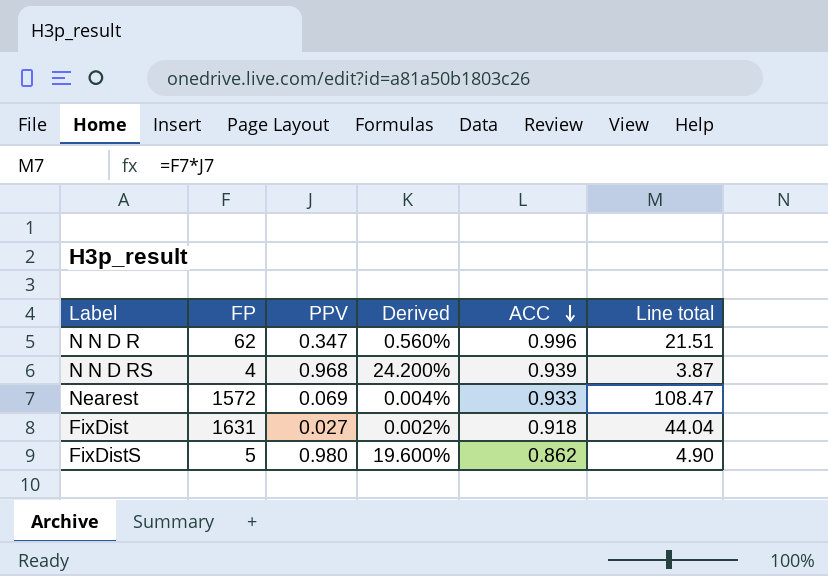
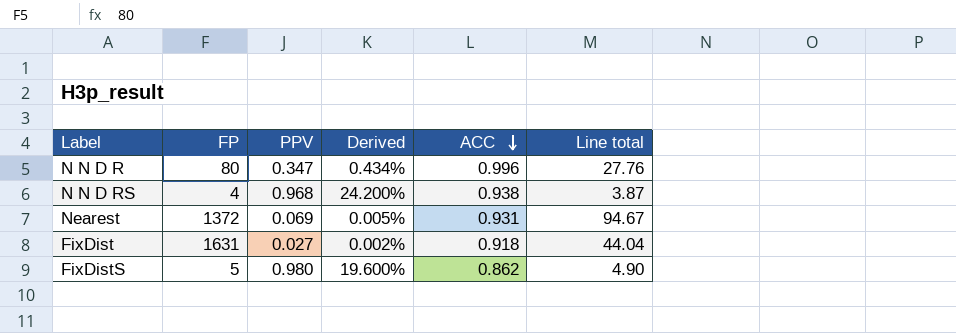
N N D R | FP: 62 -> 80
N N D R | Derived: 0.560% -> 0.434%
N N D R | Line total: 21.51 -> 27.76
N N D RS | ACC: 0.939 -> 0.938
Nearest | FP: 1572 -> 1372
Nearest | Derived: 0.004% -> 0.005%
Nearest | ACC: 0.933 -> 0.931
Nearest | Line total: 108.47 -> 94.67

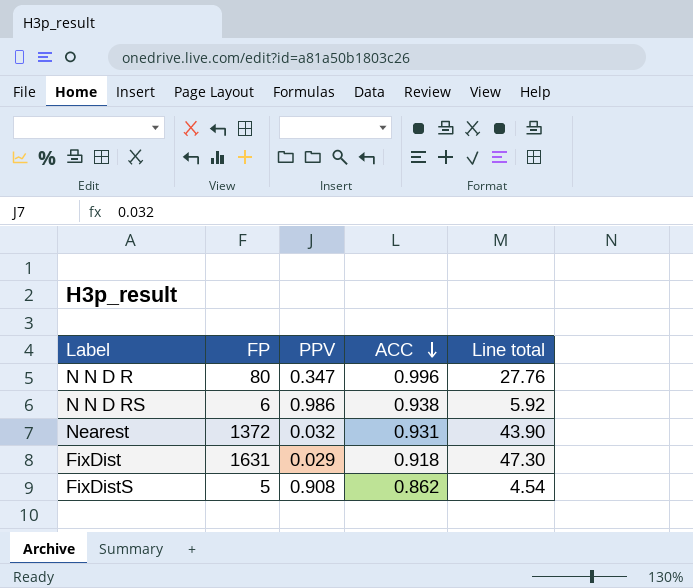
column Derived | formula: [PPV] / [FP] -> none
N N D RS | FP: 4 -> 6
N N D RS | PPV: 0.968 -> 0.986
N N D RS | Line total: 3.87 -> 5.92
Nearest | PPV: 0.069 -> 0.032
Nearest | Line total: 94.67 -> 43.90
FixDist | PPV: 0.027 -> 0.029
FixDist | Line total: 44.04 -> 47.30
FixDistS | PPV: 0.980 -> 0.908
FixDistS | Line total: 4.90 -> 4.54

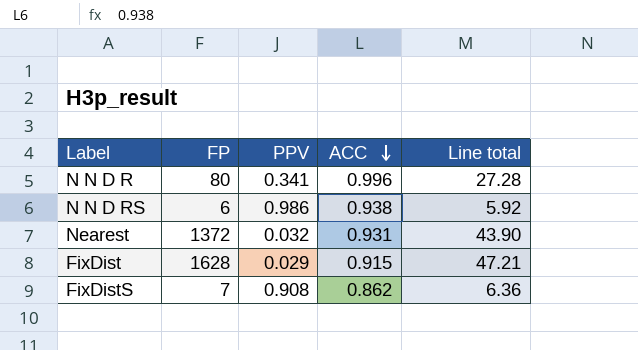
N N D R | PPV: 0.347 -> 0.341
N N D R | Line total: 27.76 -> 27.28
FixDist | FP: 1631 -> 1628
FixDist | ACC: 0.918 -> 0.915
FixDist | Line total: 47.30 -> 47.21
FixDistS | FP: 5 -> 7
FixDistS | Line total: 4.54 -> 6.36

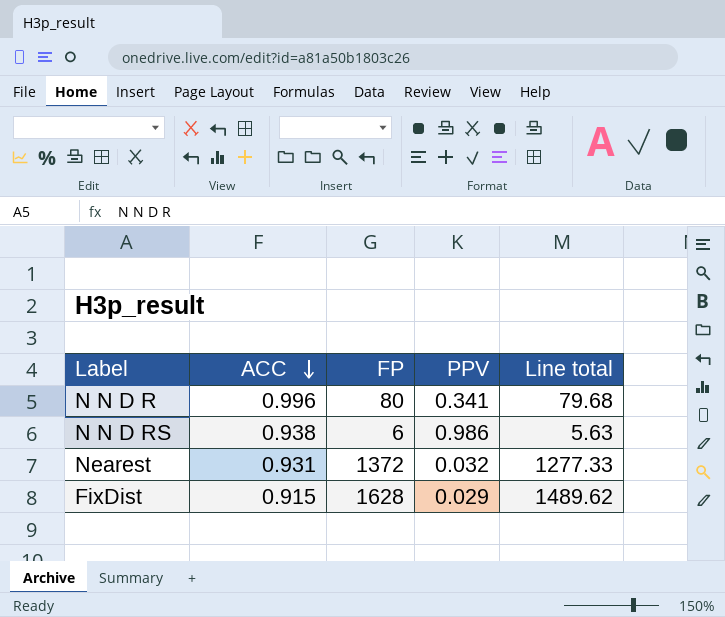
column ACC | position: 4 -> 2
column Line total | formula: [FP] * [PPV] -> [ACC] * [FP]
row FixDistS: 7 | 0.908 | 0.862 | 6.36 -> none

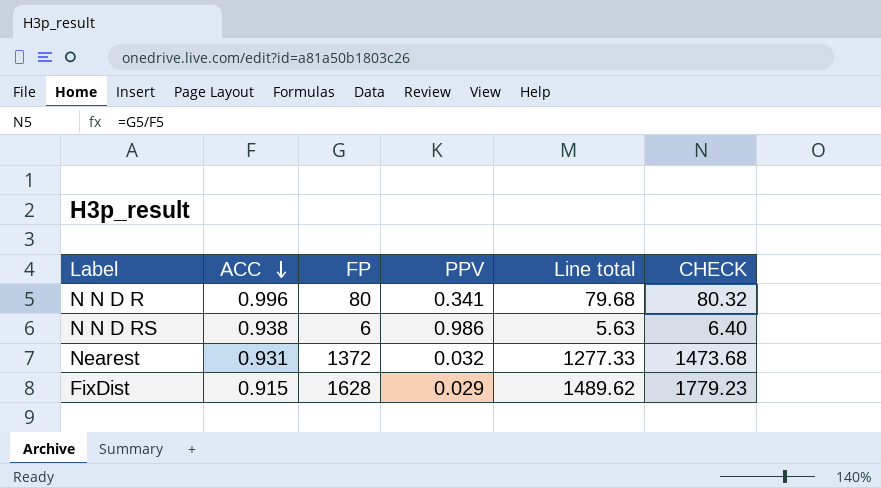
column CHECK | formula: none -> [FP] / [ACC]

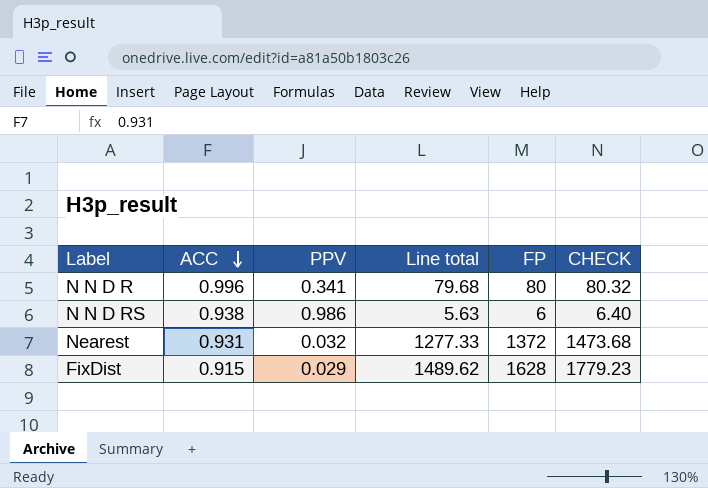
column FP | position: 3 -> 5

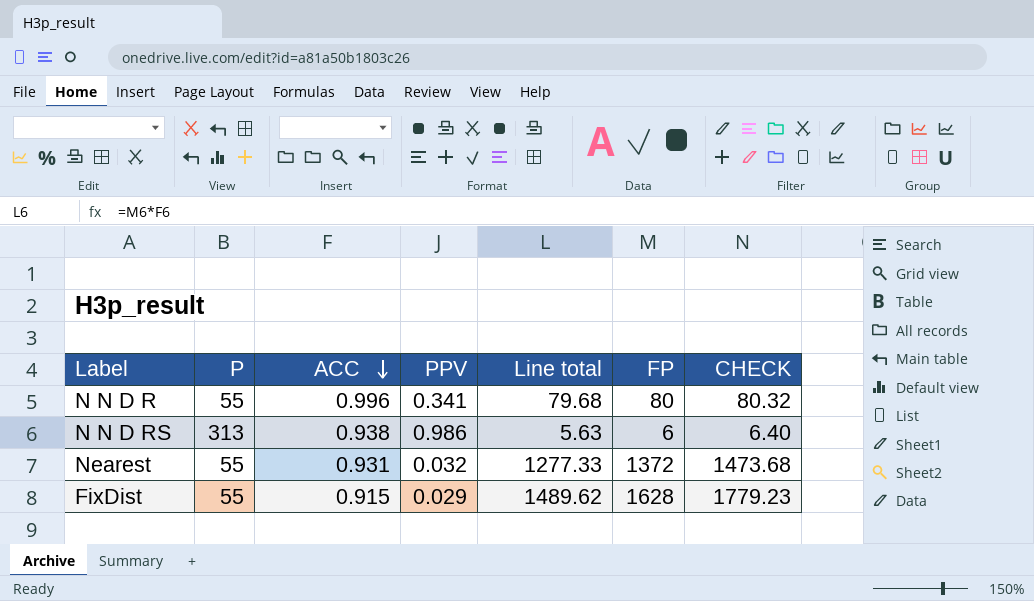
column P | position: none -> 2

